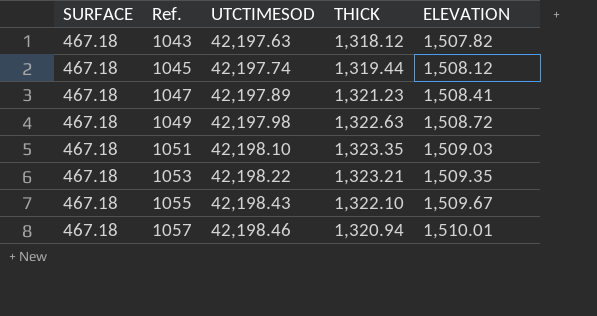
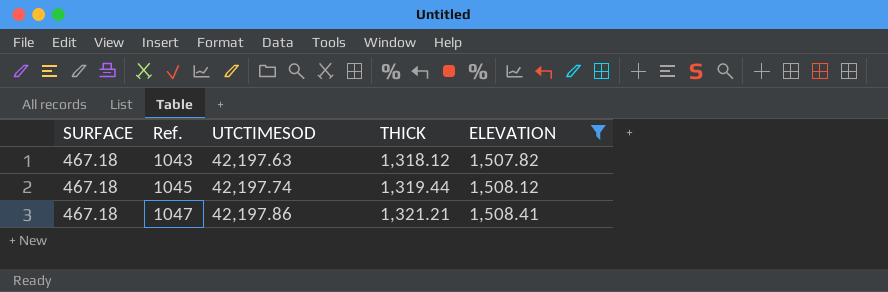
filter: none -> ELEVATION <= 1,508.41
1047 | UTCTIMESOD: 42,197.89 -> 42,197.86
1047 | THICK: 1,321.23 -> 1,321.21

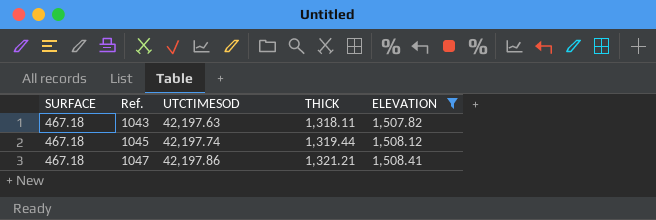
1043 | THICK: 1,318.12 -> 1,318.11

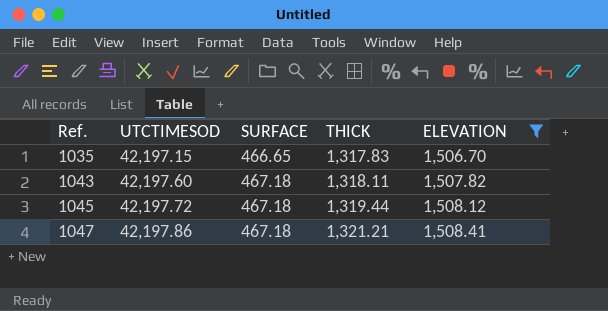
column SURFACE | position: 1 -> 3
row 1035: none -> 42,197.15 | 466.65 | 1,317.83 | 1,506.70
1043 | UTCTIMESOD: 42,197.63 -> 42,197.60
1045 | UTCTIMESOD: 42,197.74 -> 42,197.72

